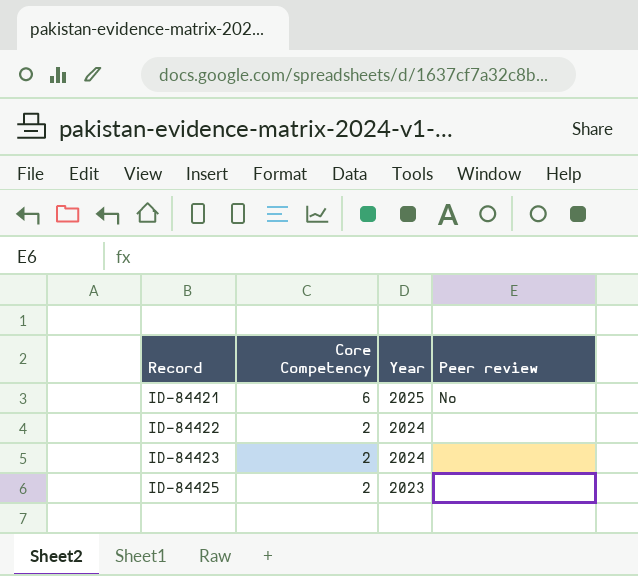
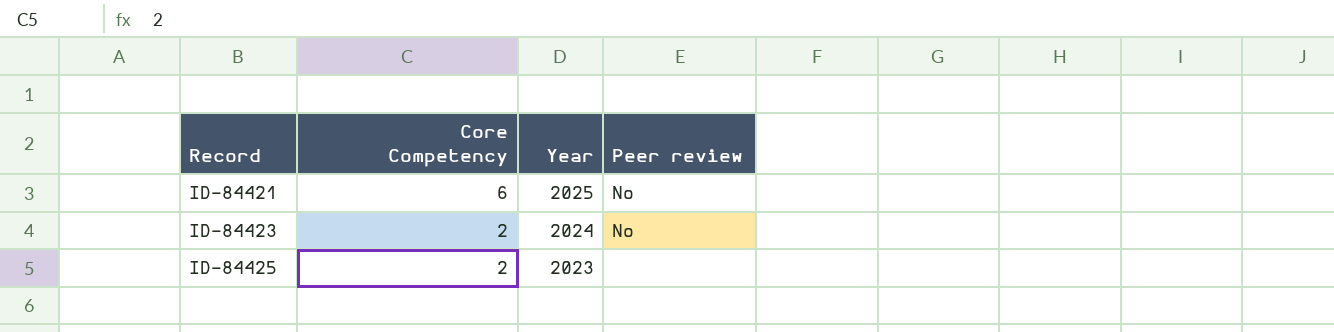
row ID-84422: 2 | 2024 | none -> none
ID-84423 | Peer review: none -> No

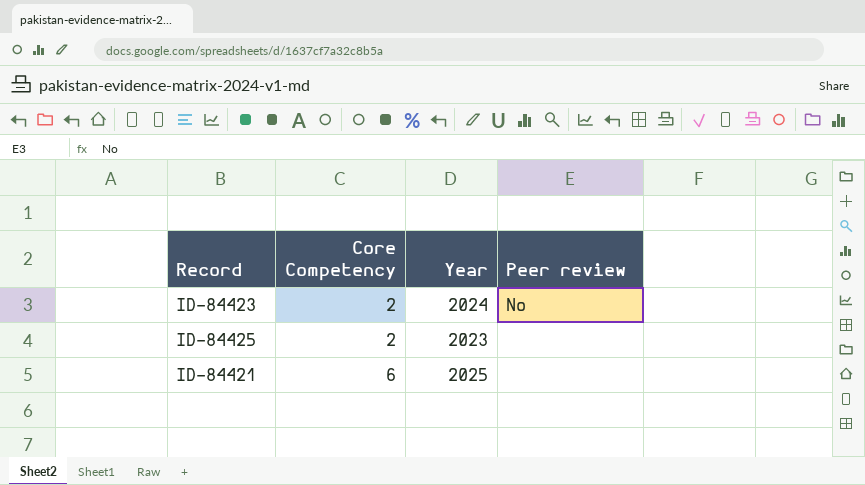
row order: Record ascending -> Core Competency ascending
ID-84421 | Peer review: No -> none

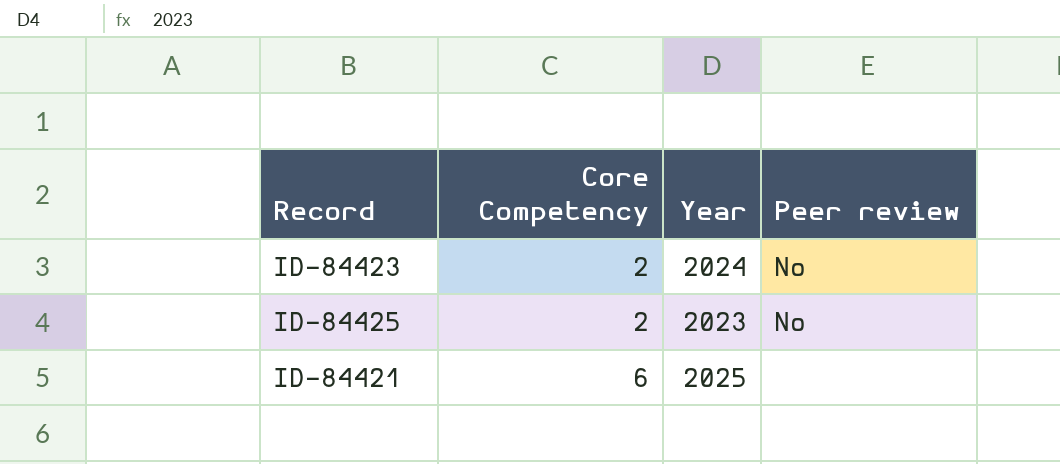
ID-84425 | Peer review: none -> No

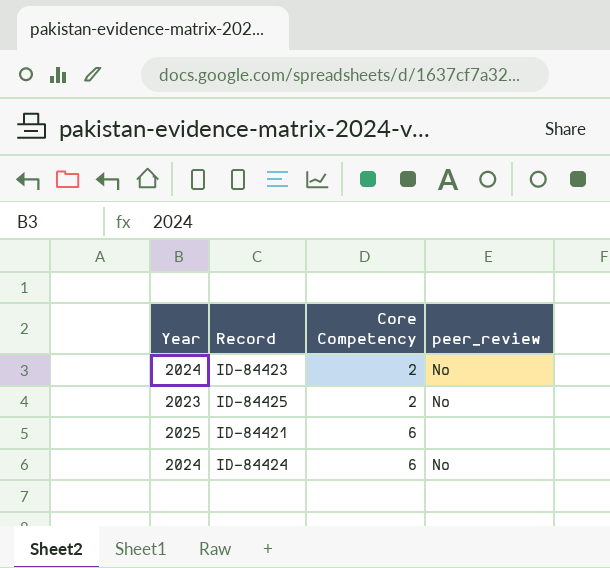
column Year | position: 3 -> 1
column name: Peer review -> peer_review
row ID-84424: none -> 2024 | 6 | No

